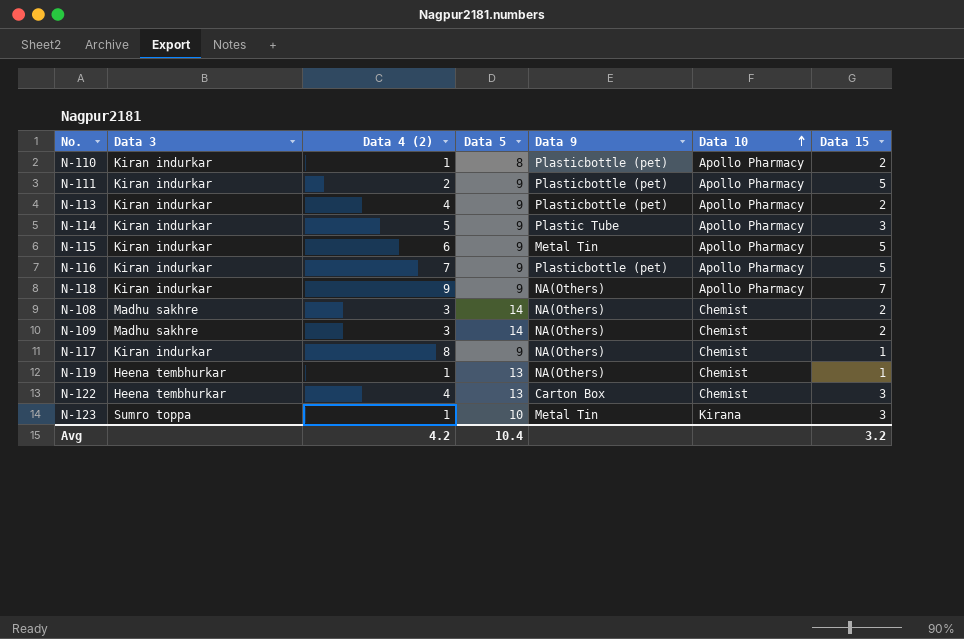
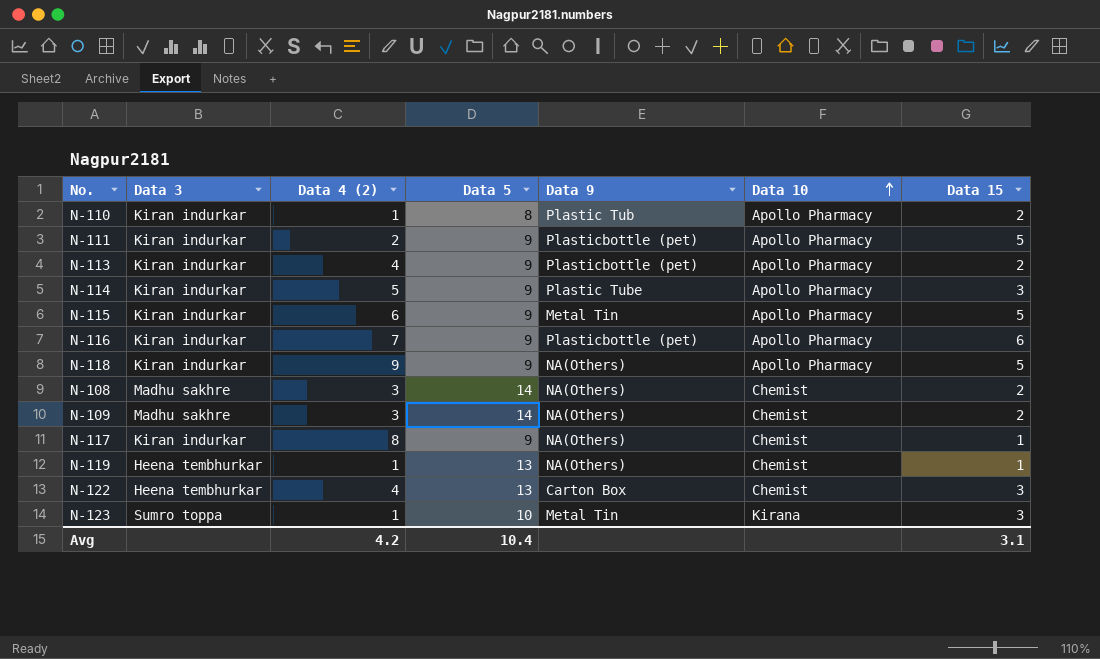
N-110 | Data 9: Plasticbottle (pet) -> Plastic Tub
N-116 | Data 15: 5 -> 6
N-118 | Data 15: 7 -> 5
Avg | Data 15: 3.2 -> 3.1

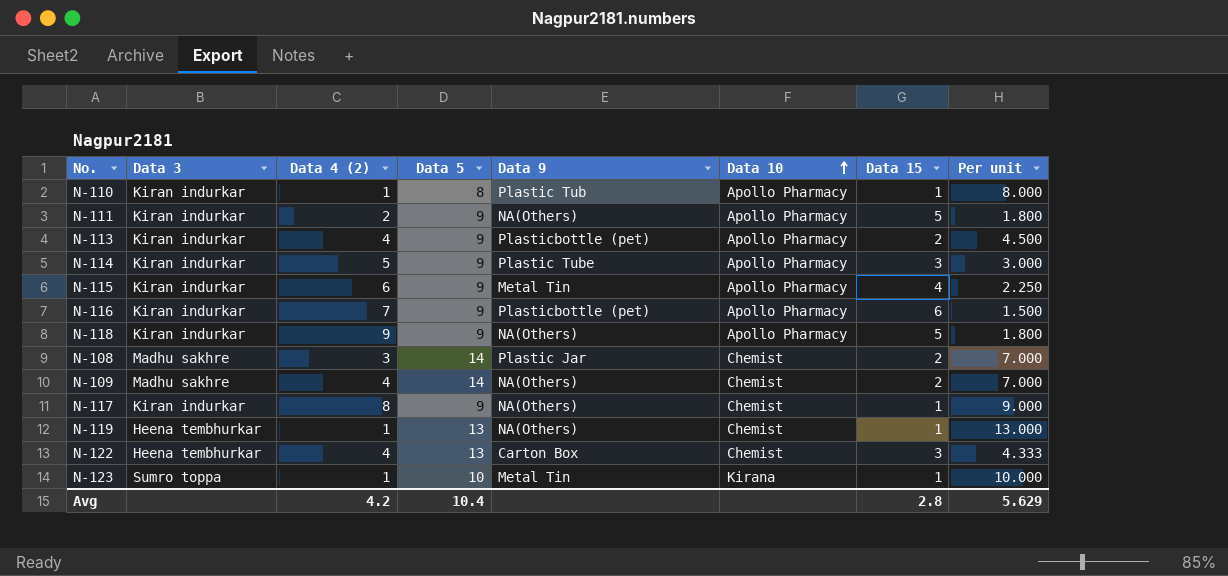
column Per unit | formula: none -> [Data 5] / [Data 15]
N-110 | Data 15: 2 -> 1
N-111 | Data 9: Plasticbottle (pet) -> NA(Others)
N-115 | Data 15: 5 -> 4
N-108 | Data 9: NA(Others) -> Plastic Jar
N-109 | Data 4 (2): 3 -> 4
N-123 | Data 15: 3 -> 1
Avg | Data 15: 3.1 -> 2.8

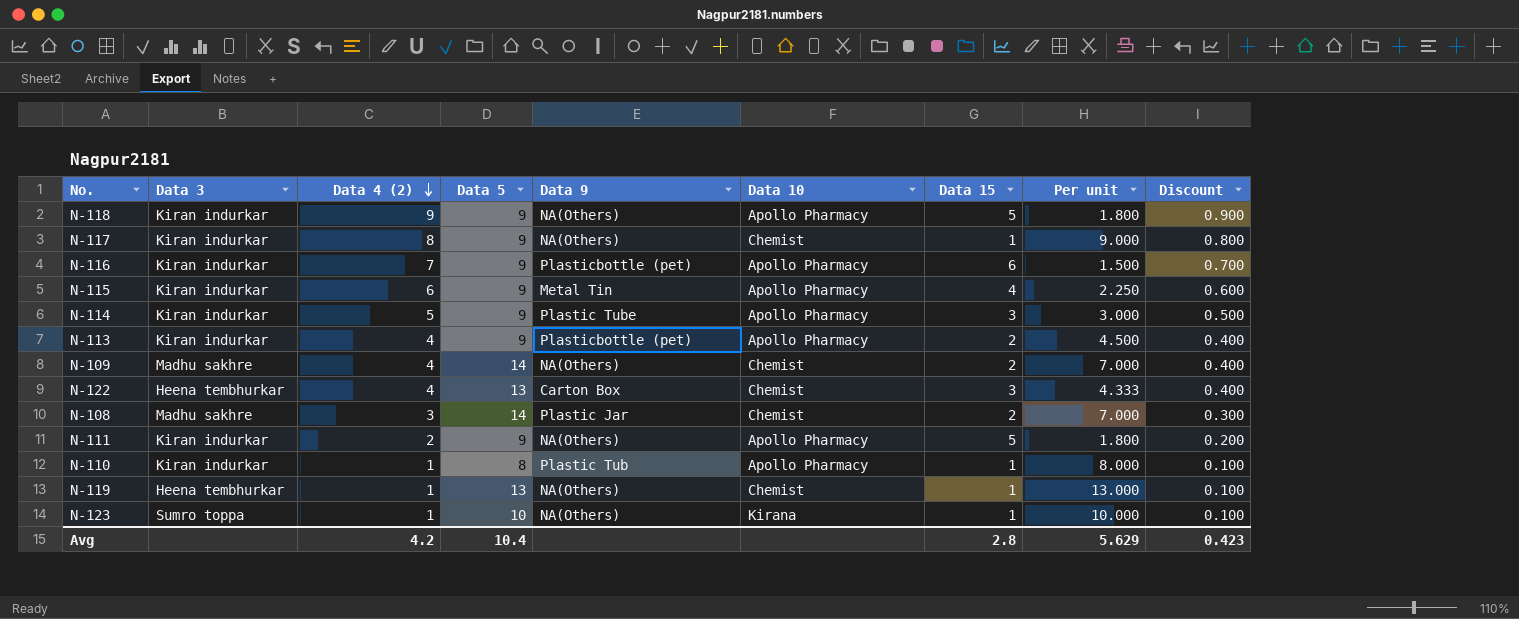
row order: Data 10 ascending -> Data 4 (2) descending
column Discount | formula: none -> [Data 4 (2)] * 0.1
N-123 | Data 9: Metal Tin -> NA(Others)

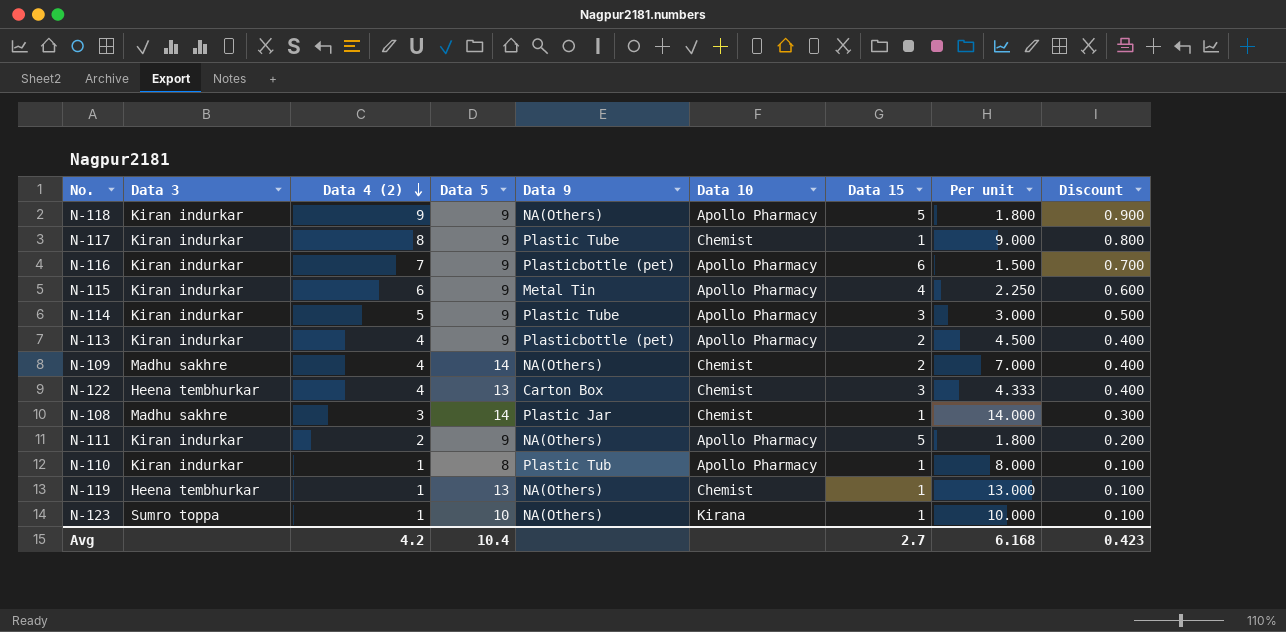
N-117 | Data 9: NA(Others) -> Plastic Tube
N-108 | Data 15: 2 -> 1
N-108 | Per unit: 7.000 -> 14.000
Avg | Data 15: 2.8 -> 2.7
Avg | Per unit: 5.629 -> 6.168

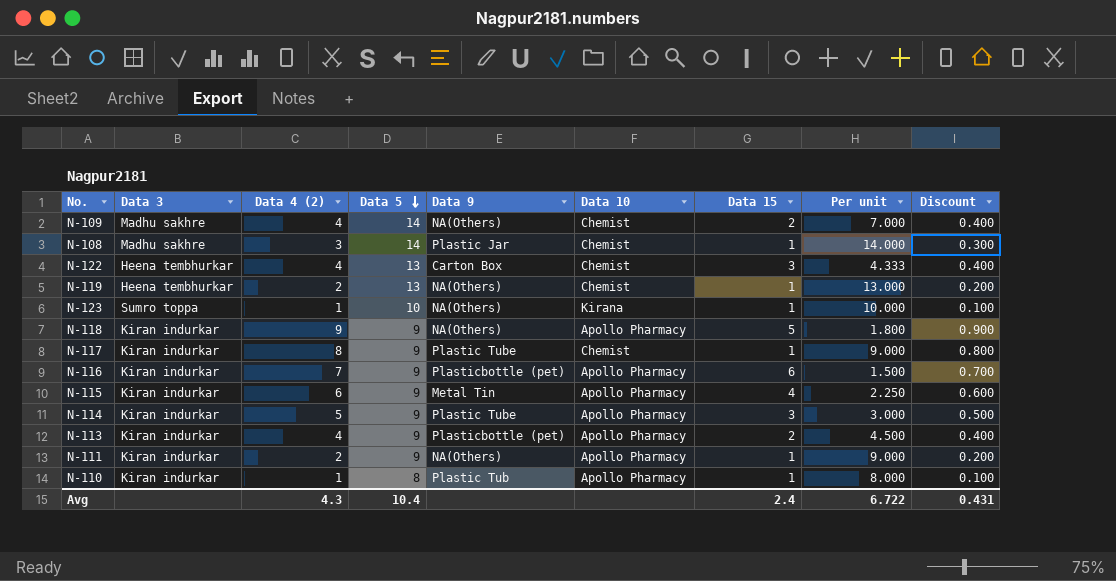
row order: Data 4 (2) descending -> Data 5 descending
N-119 | Data 4 (2): 1 -> 2
N-119 | Discount: 0.100 -> 0.200
N-111 | Data 15: 5 -> 1
N-111 | Per unit: 1.800 -> 9.000
Avg | Data 4 (2): 4.2 -> 4.3
Avg | Data 15: 2.7 -> 2.4
Avg | Per unit: 6.168 -> 6.722
Avg | Discount: 0.423 -> 0.431

